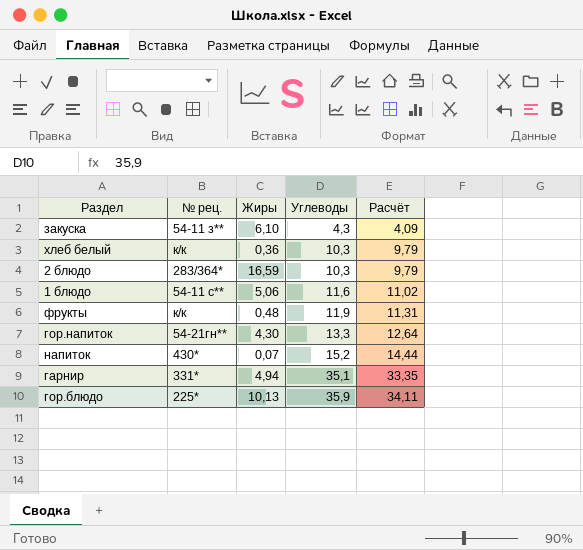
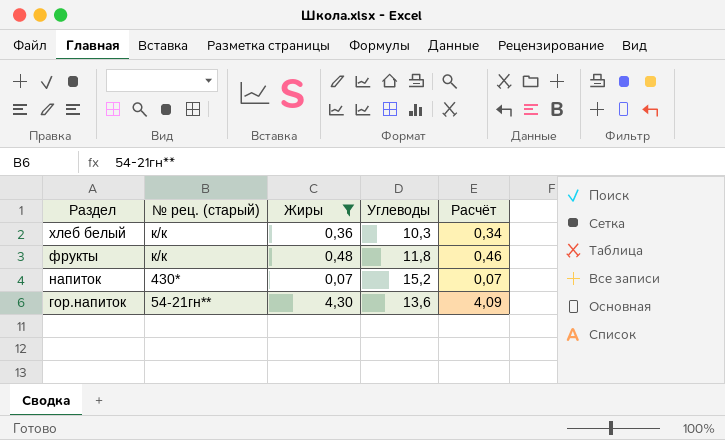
filter: none -> Жиры <= 4,30
row order: Углеводы ascending -> Раздел descending
column name: № рец. -> № рец. (старый)
column Расчёт | formula: [Углеводы] * 0,95 -> [Жиры] * 0,95
фрукты | Углеводы: 11,9 -> 11,8
гор.напиток | Углеводы: 13,3 -> 13,6

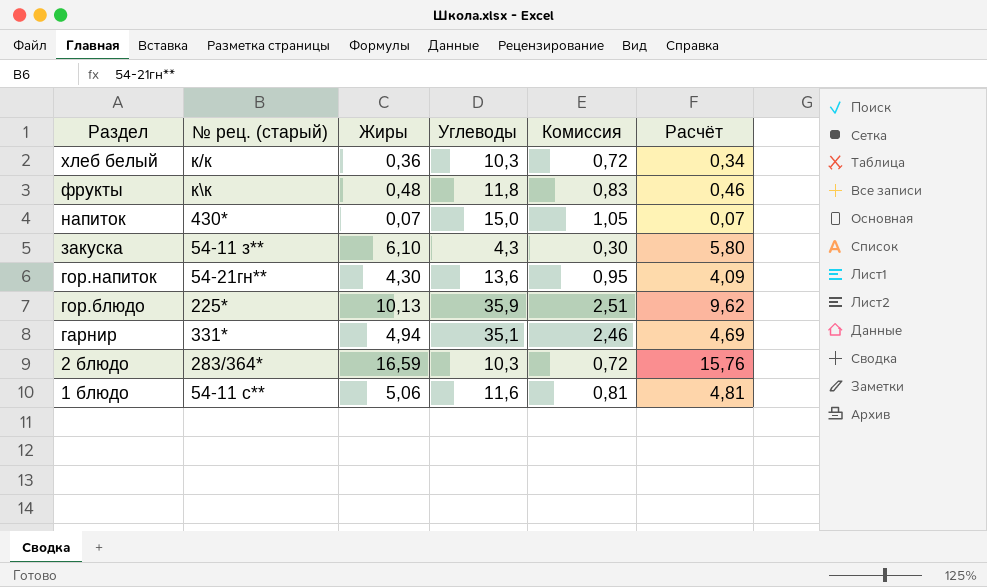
filter: Жиры <= 4,30 -> none
column Комиссия | formula: none -> [Углеводы] * 0,07
фрукты | № рец. (старый): к/к -> к\к
напиток | Углеводы: 15,2 -> 15,0

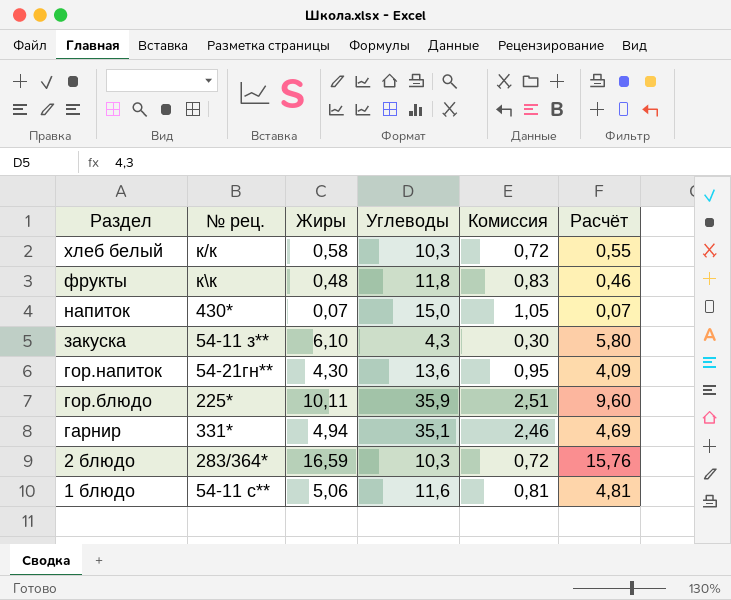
column name: № рец. (старый) -> № рец.
хлеб белый | Жиры: 0,36 -> 0,58
хлеб белый | Расчёт: 0,34 -> 0,55
гор.блюдо | Жиры: 10,13 -> 10,11
гор.блюдо | Расчёт: 9,62 -> 9,60

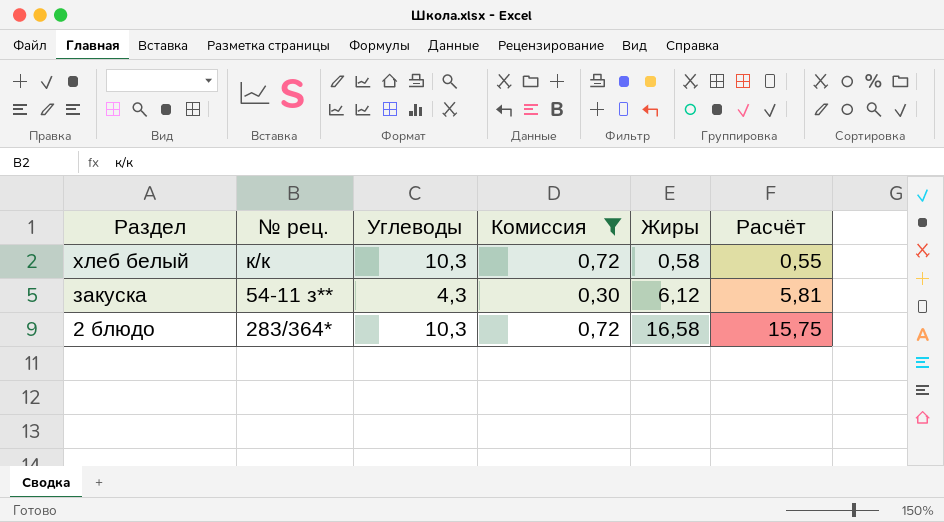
filter: none -> Комиссия <= 0,72
column Жиры | position: 3 -> 5
закуска | Жиры: 6,10 -> 6,12
закуска | Расчёт: 5,80 -> 5,81
2 блюдо | Жиры: 16,59 -> 16,58
2 блюдо | Расчёт: 15,76 -> 15,75

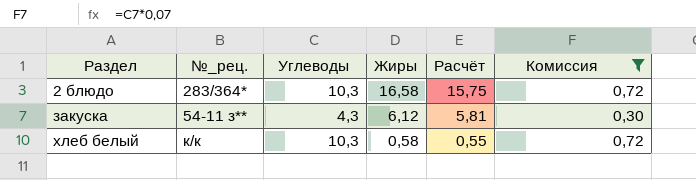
row order: Раздел descending -> Раздел ascending
column name: № рец. -> №_рец.
column Комиссия | position: 4 -> 6

